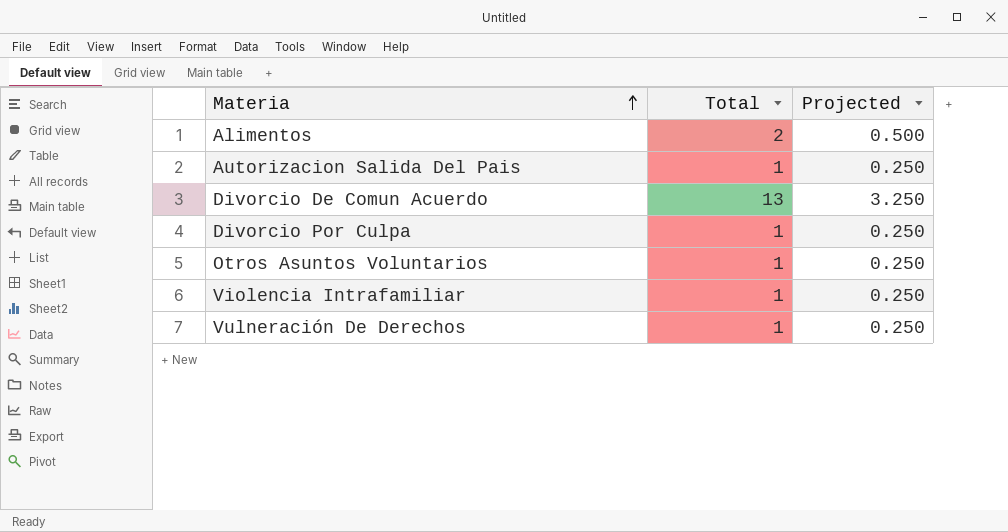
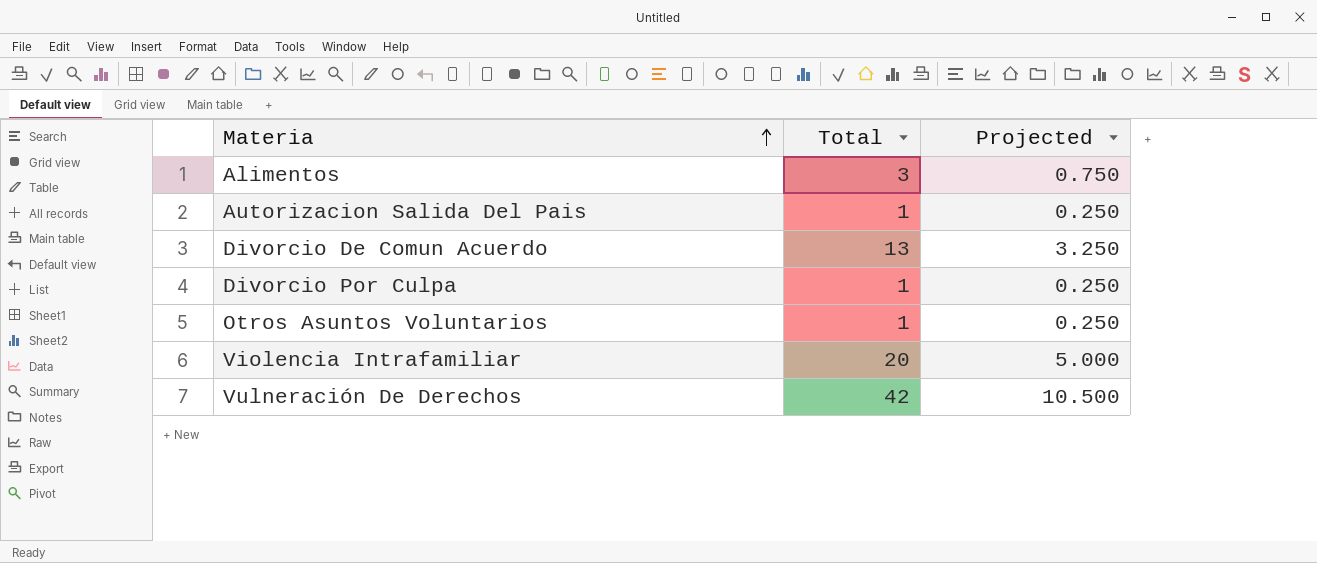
Alimentos | Total: 2 -> 3
Alimentos | Projected: 0.500 -> 0.750
Violencia Intrafamiliar | Total: 1 -> 20
Violencia Intrafamiliar | Projected: 0.250 -> 5.000
Vulneración De Derechos | Total: 1 -> 42
Vulneración De Derechos | Projected: 0.250 -> 10.500

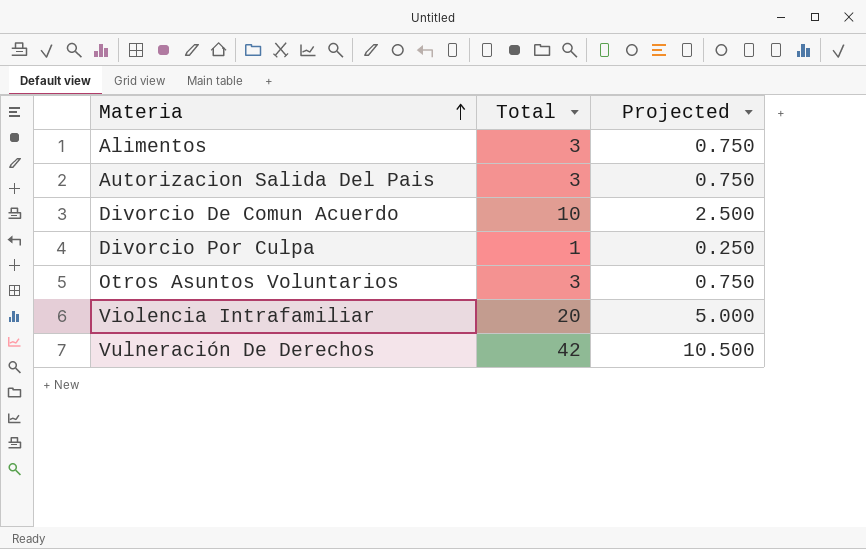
Autorizacion Salida Del Pais | Total: 1 -> 3
Autorizacion Salida Del Pais | Projected: 0.250 -> 0.750
Divorcio De Comun Acuerdo | Total: 13 -> 10
Divorcio De Comun Acuerdo | Projected: 3.250 -> 2.500
Otros Asuntos Voluntarios | Total: 1 -> 3
Otros Asuntos Voluntarios | Projected: 0.250 -> 0.750

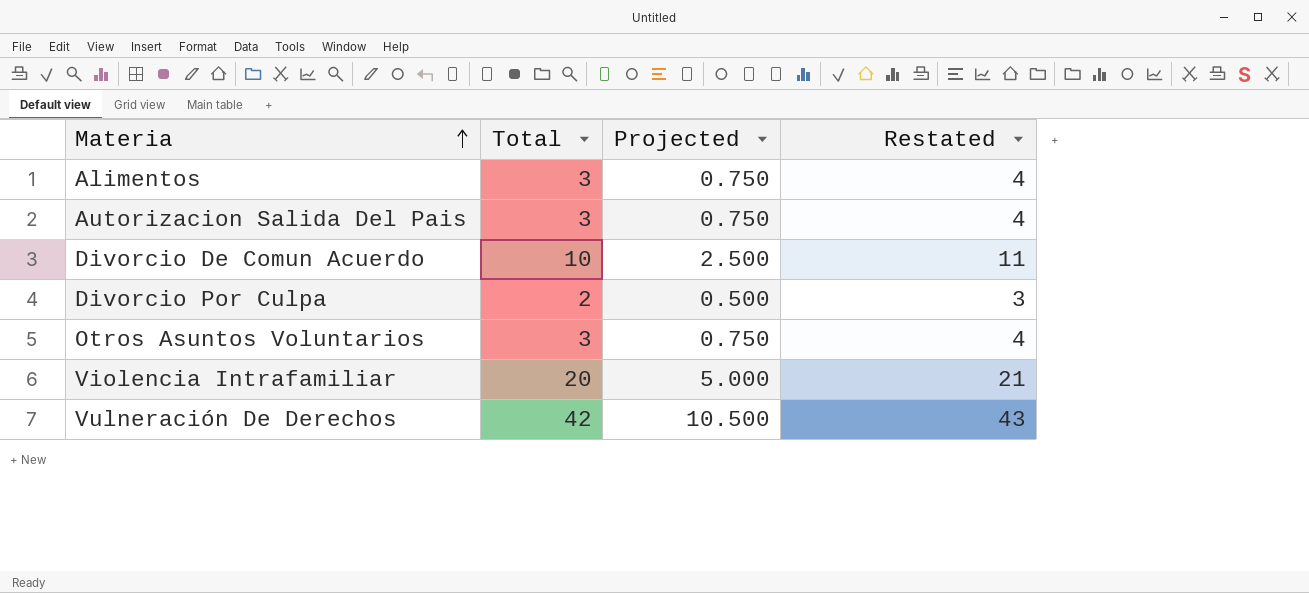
column Restated | formula: none -> [Total] + 1
Divorcio Por Culpa | Total: 1 -> 2
Divorcio Por Culpa | Projected: 0.250 -> 0.500

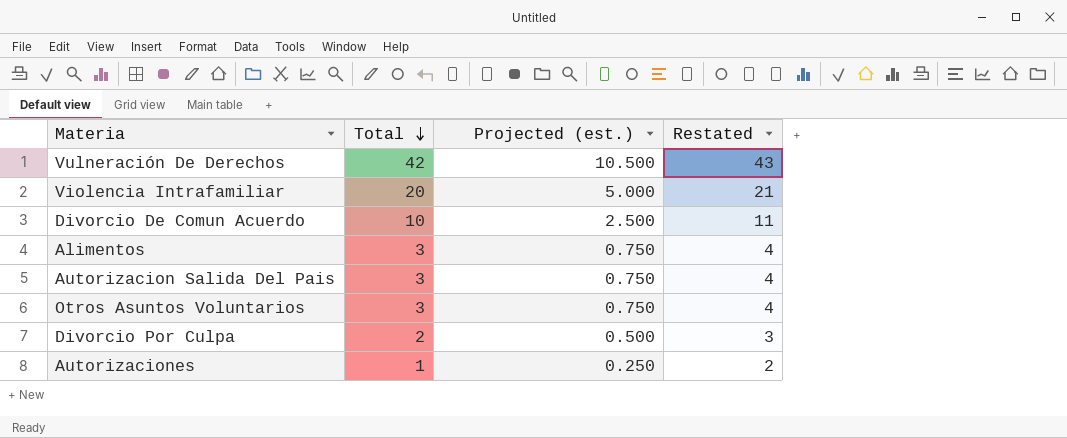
row order: Materia ascending -> Total descending
column name: Projected -> Projected (est.)
row Autorizaciones: none -> 1 | 0.250 | 2

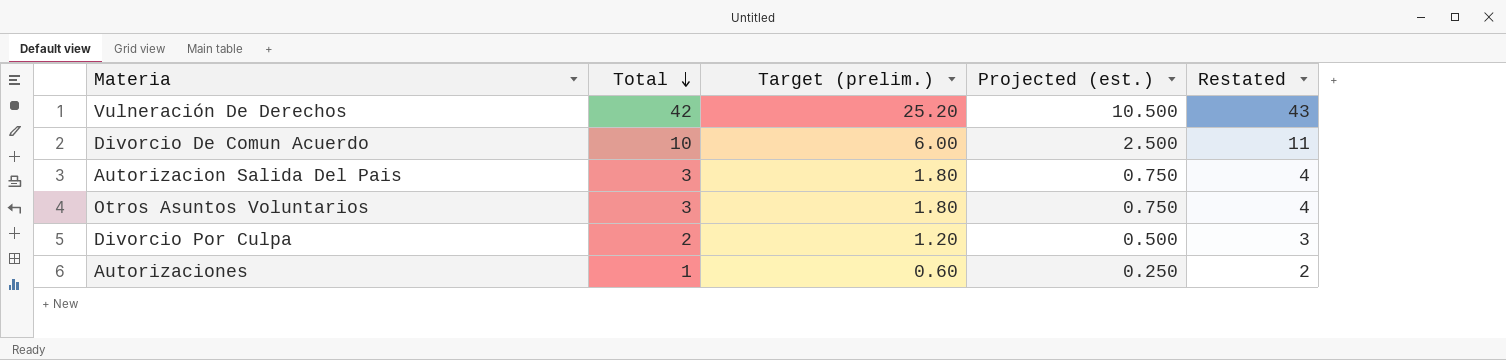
column Target (prelim.) | formula: none -> [Total] * 0.6
row Violencia Intrafamiliar: 20 | 5.000 | 21 -> none
row Alimentos: 3 | 0.750 | 4 -> none

